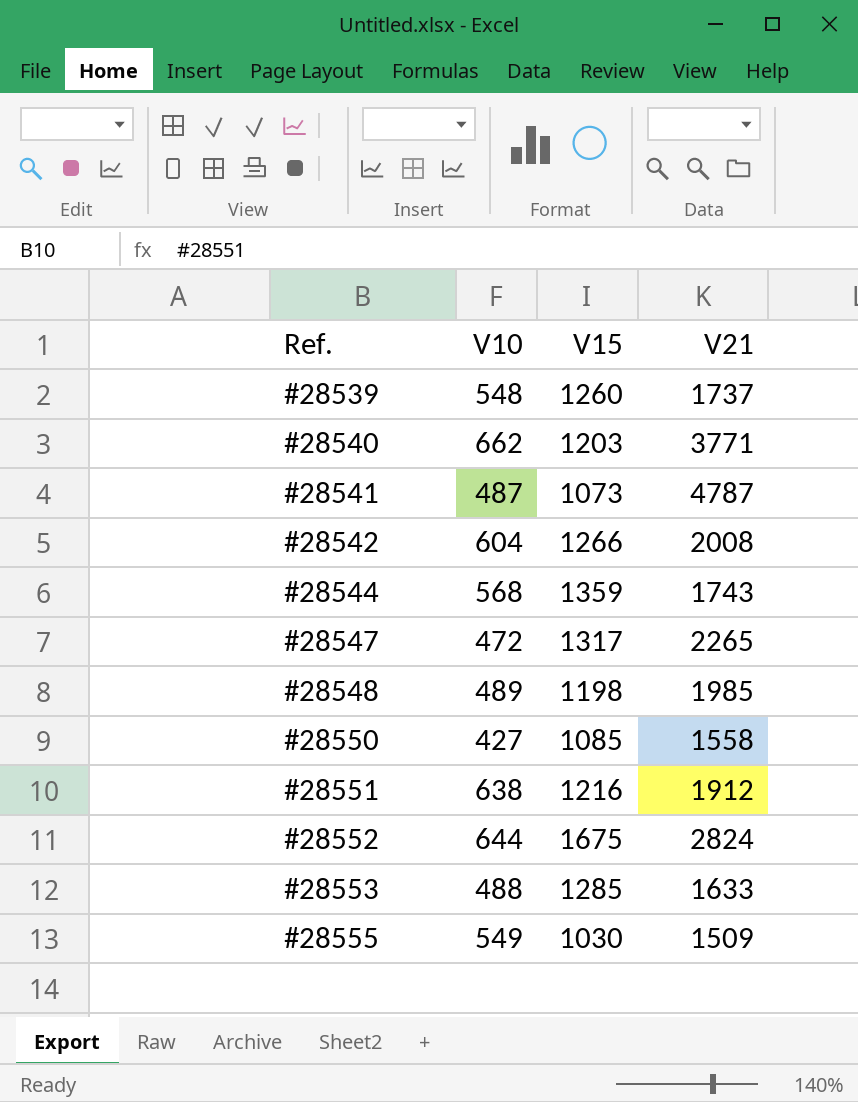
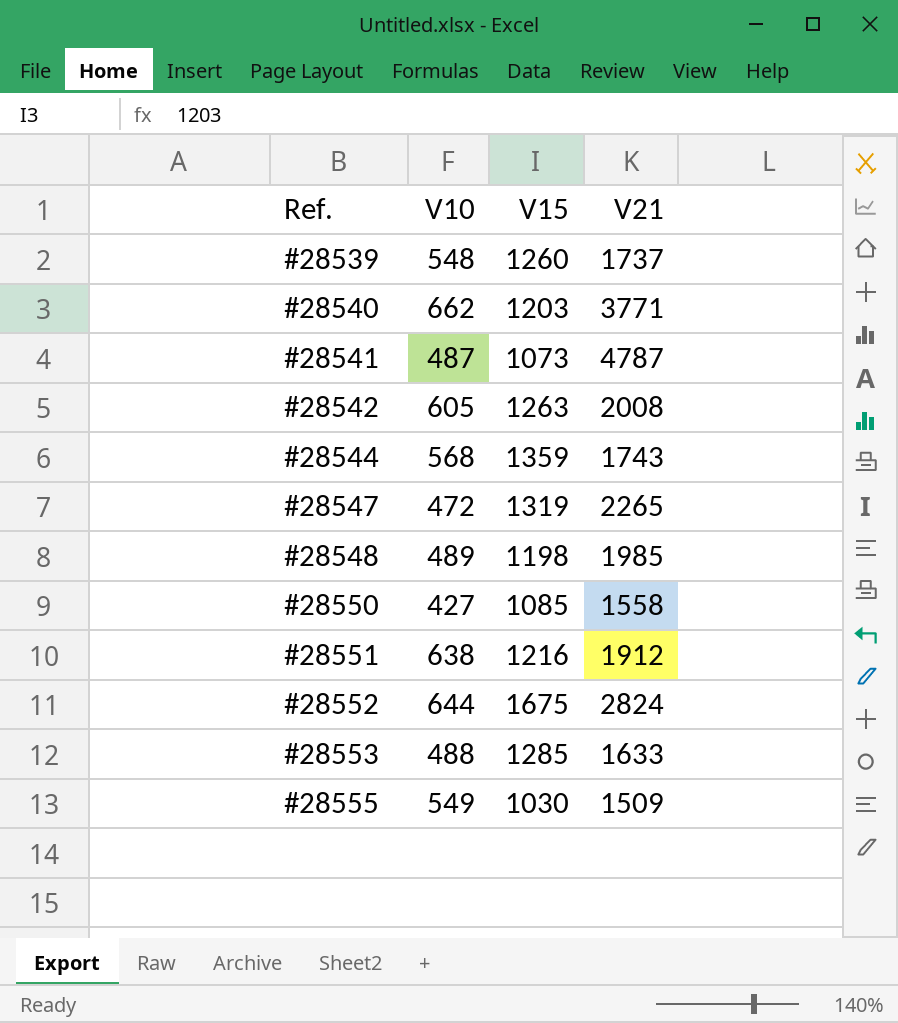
#28542 | V10: 604 -> 605
#28542 | V15: 1266 -> 1263
#28547 | V15: 1317 -> 1319

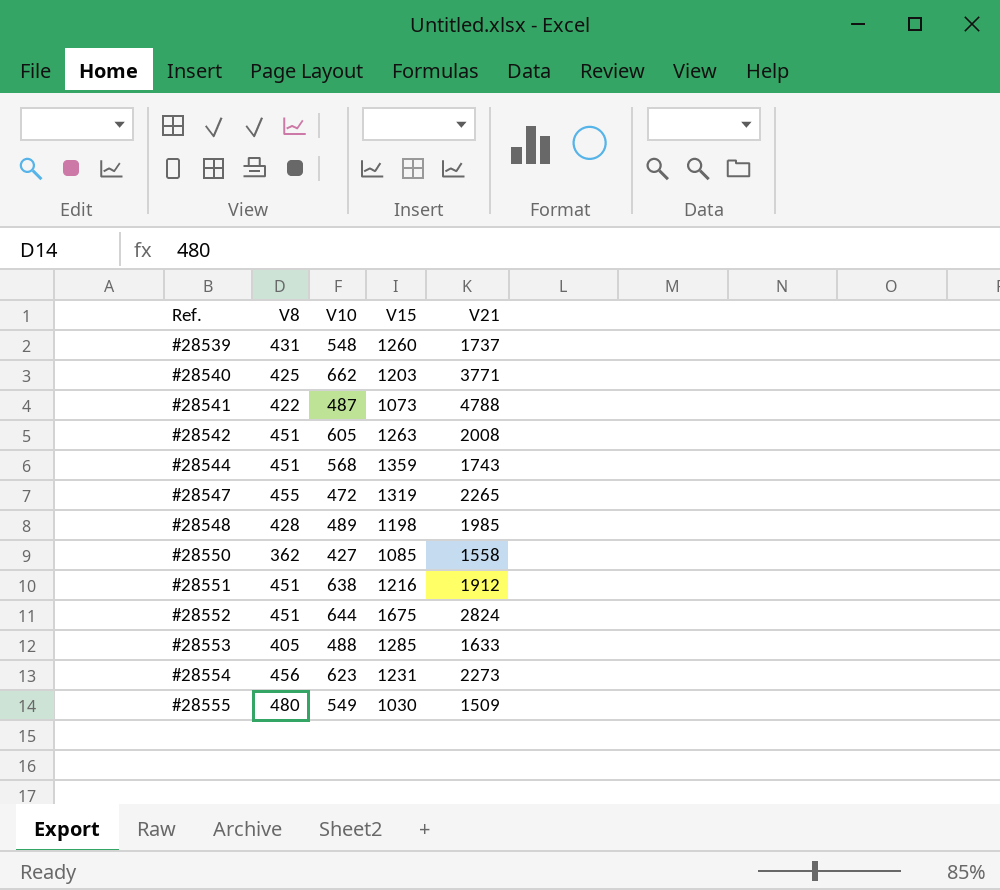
column V8 | position: none -> 2
#28541 | V21: 4787 -> 4788
row #28554: none -> 456 | 623 | 1231 | 2273

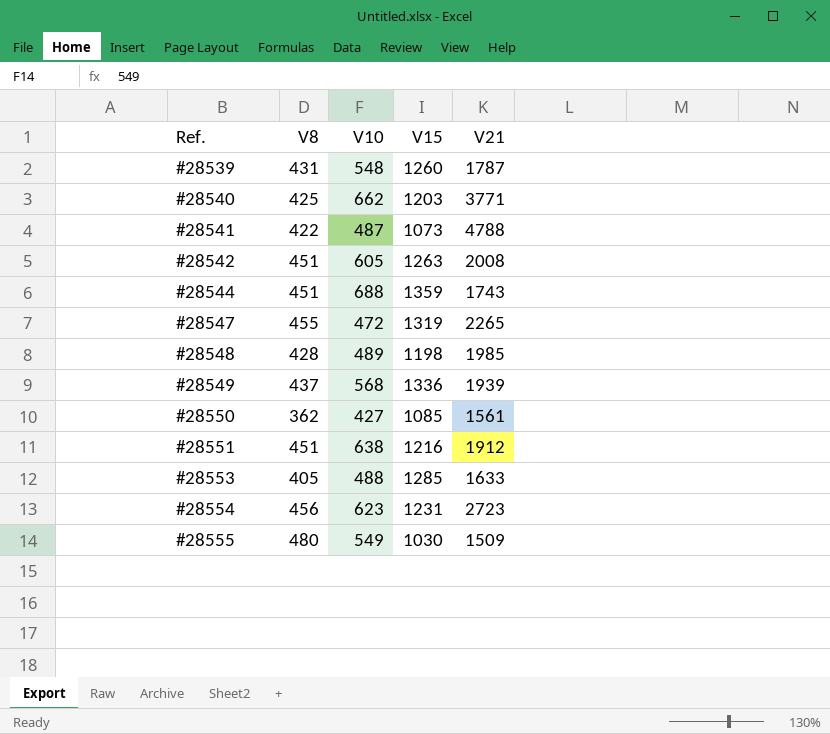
row #28552: 451 | 644 | 1675 | 2824 -> none
#28539 | V21: 1737 -> 1787
#28544 | V10: 568 -> 688
row #28549: none -> 437 | 568 | 1336 | 1939
#28550 | V21: 1558 -> 1561
#28554 | V21: 2273 -> 2723

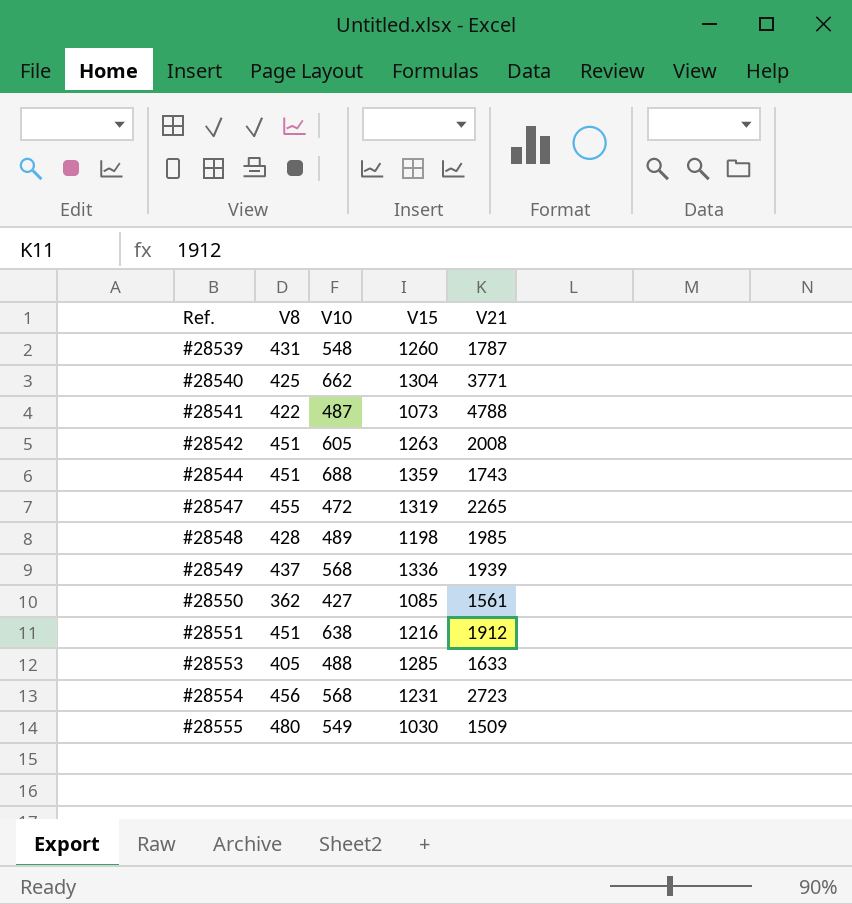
#28540 | V15: 1203 -> 1304
#28554 | V10: 623 -> 568

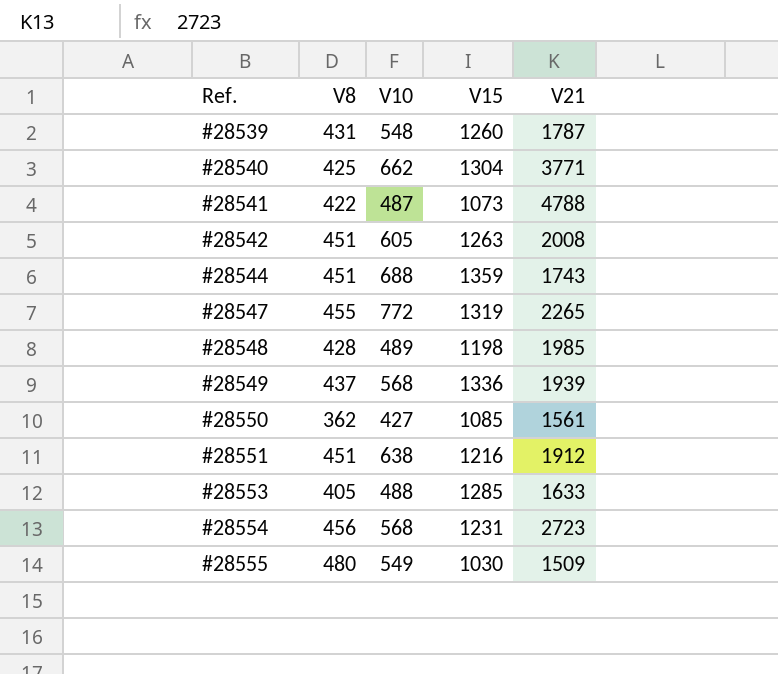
#28547 | V10: 472 -> 772

